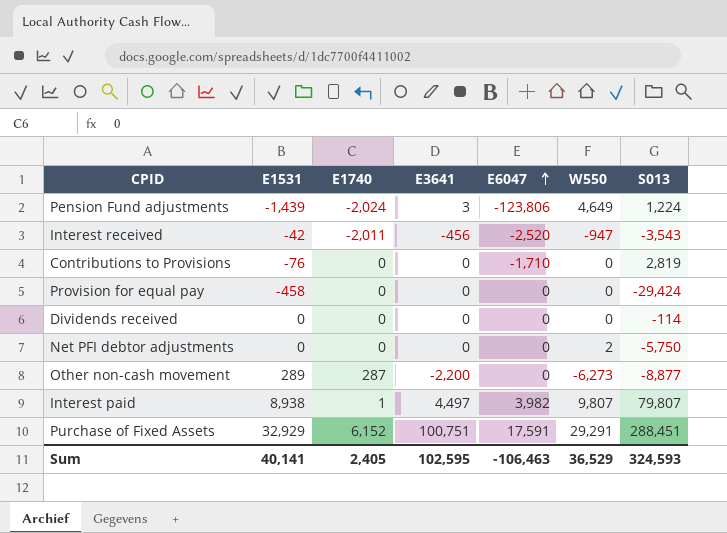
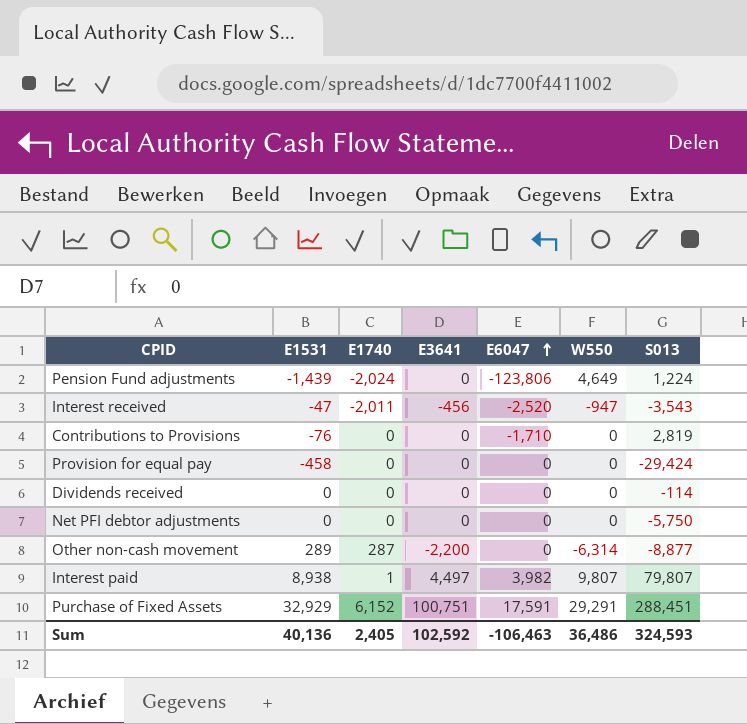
Pension Fund adjustments | E3641: 3 -> 0
Interest received | E1531: -42 -> -47
Net PFI debtor adjustments | W550: 2 -> 0
Other non-cash movement | W550: -6,273 -> -6,314
Sum | E1531: 40,141 -> 40,136
Sum | E3641: 102,595 -> 102,592
Sum | W550: 36,529 -> 36,486

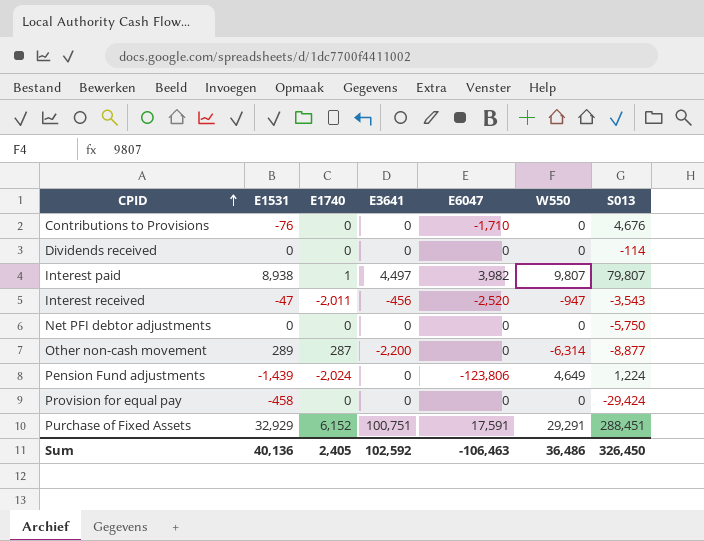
row order: E6047 ascending -> CPID ascending
Contributions to Provisions | S013: 2,819 -> 4,676
Sum | S013: 324,593 -> 326,450

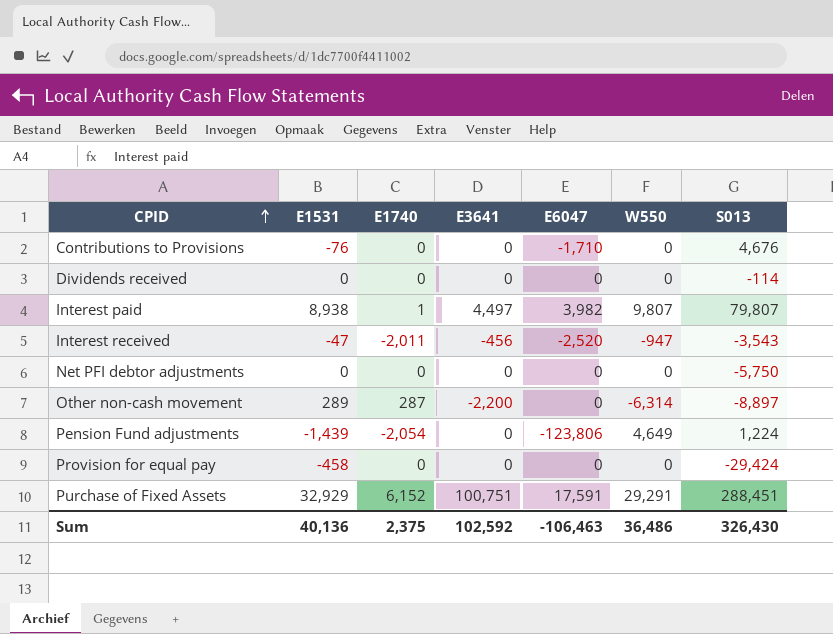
Other non-cash movement | S013: -8,877 -> -8,897
Pension Fund adjustments | E1740: -2,024 -> -2,054
Sum | E1740: 2,405 -> 2,375
Sum | S013: 326,450 -> 326,430

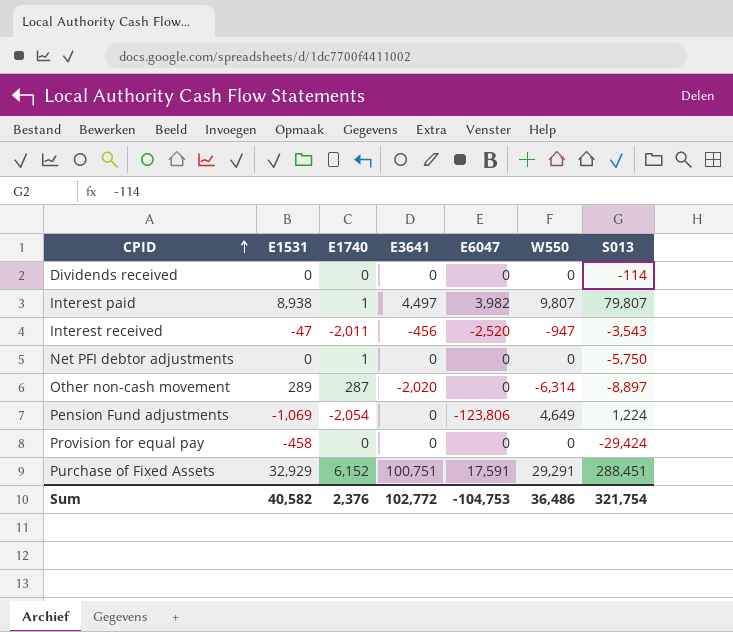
row Contributions to Provisions: -76 | 0 | 0 | -1,710 | 0 | 4,676 -> none
Net PFI debtor adjustments | E1740: 0 -> 1
Other non-cash movement | E3641: -2,200 -> -2,020
Pension Fund adjustments | E1531: -1,439 -> -1,069
Sum | E1531: 40,136 -> 40,582
Sum | E1740: 2,375 -> 2,376
Sum | E3641: 102,592 -> 102,772
Sum | E6047: -106,463 -> -104,753
Sum | S013: 326,430 -> 321,754

